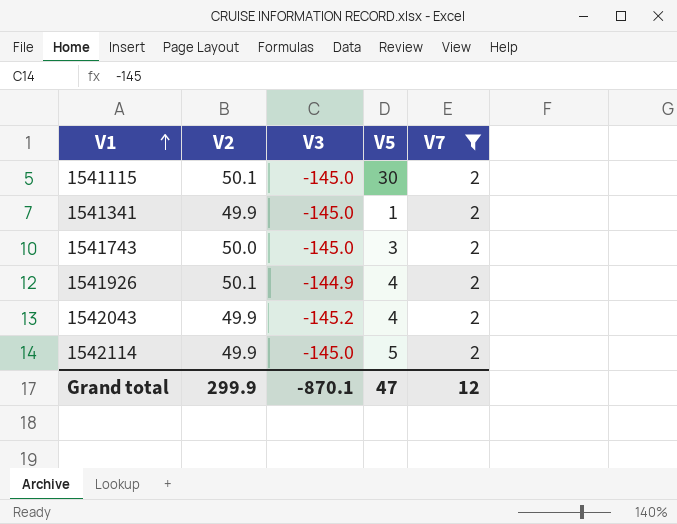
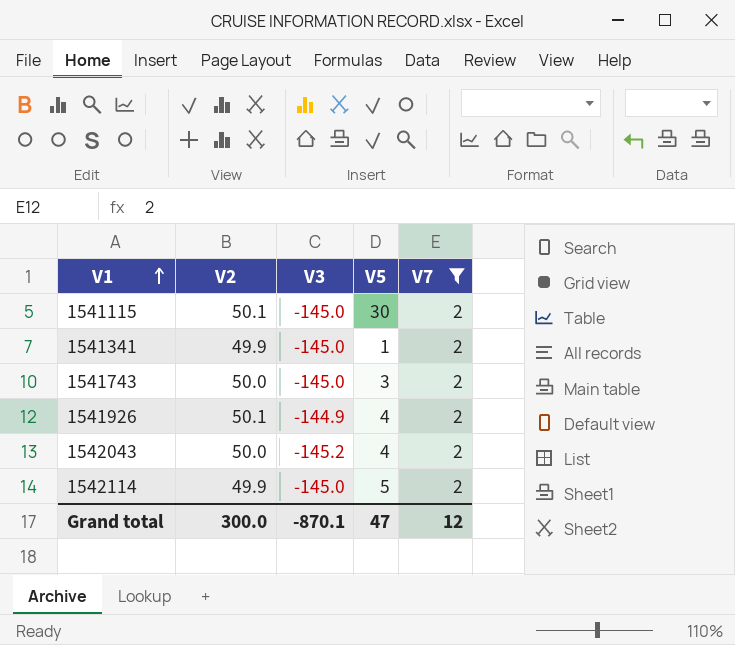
1542043 | V2: 49.9 -> 50.0
Grand total | V2: 299.9 -> 300.0

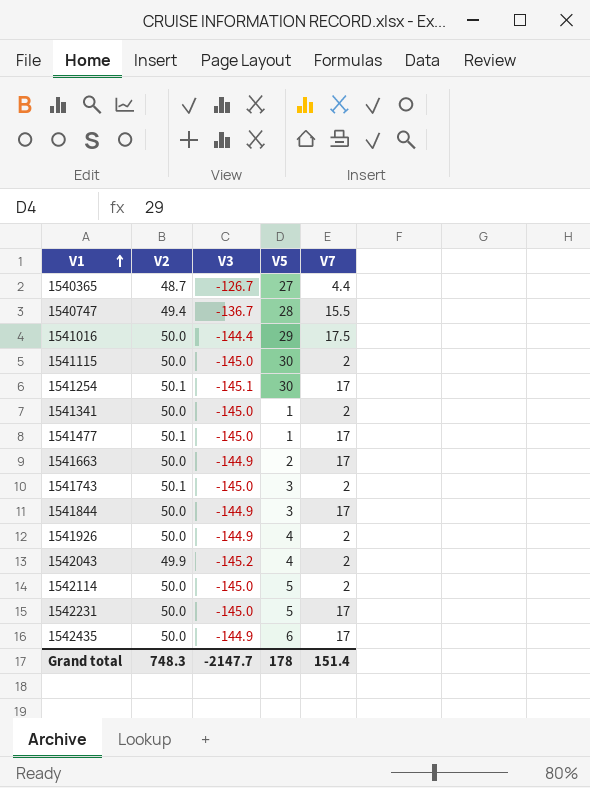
filter: V7 = 2 -> none
1541115 | V2: 50.1 -> 50.0
1541341 | V2: 49.9 -> 50.0
1541743 | V2: 50.0 -> 50.1
1541926 | V2: 50.1 -> 50.0
1542043 | V2: 50.0 -> 49.9
1542114 | V2: 49.9 -> 50.0
Grand total | V2: 300.0 -> 748.3
Grand total | V3: -870.1 -> -2147.7
Grand total | V5: 47 -> 178
Grand total | V7: 12 -> 151.4

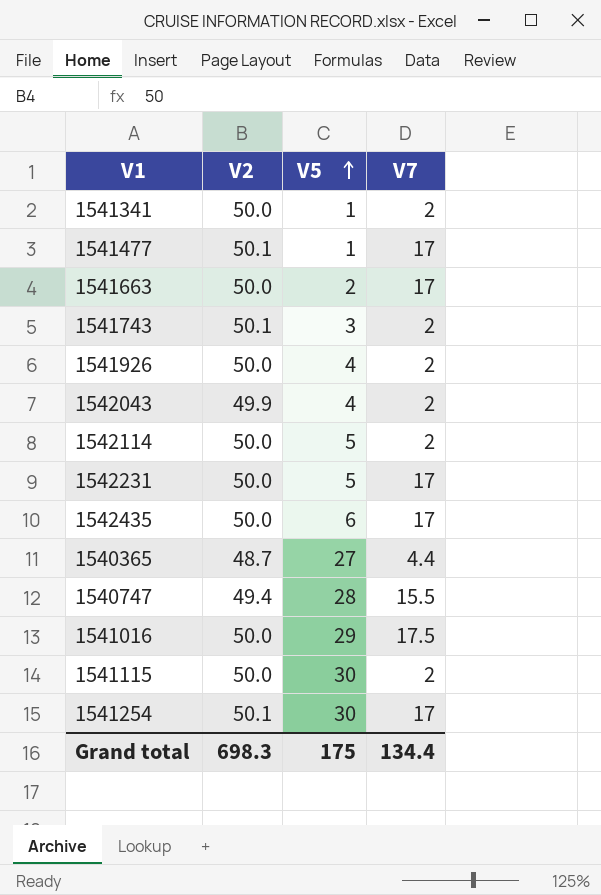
row order: V1 ascending -> V5 ascending
column V3 | position: 3 -> none
row 1541844: 50.0 | -144.9 | 3 | 17 -> none
Grand total | V2: 748.3 -> 698.3
Grand total | V5: 178 -> 175
Grand total | V7: 151.4 -> 134.4

